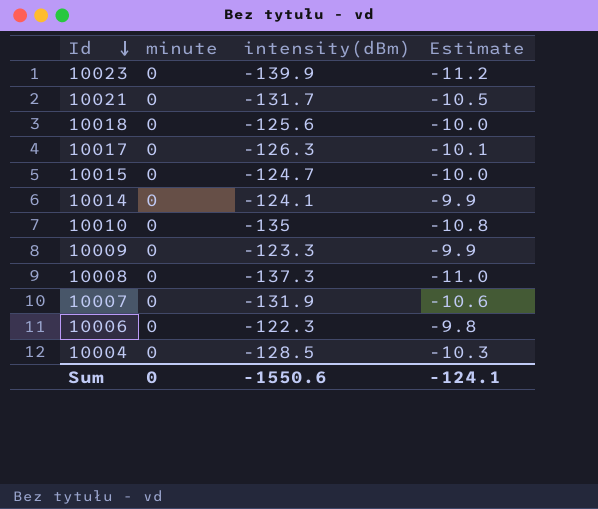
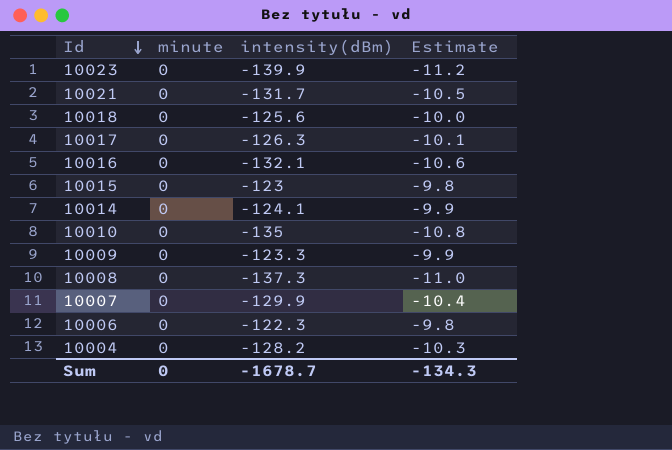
row 10016: none -> 0 | -132.1 | -10.6
10015 | intensity(dBm): -124.7 -> -123
10015 | Estimate: -10.0 -> -9.8
10007 | intensity(dBm): -131.9 -> -129.9
10007 | Estimate: -10.6 -> -10.4
10004 | intensity(dBm): -128.5 -> -128.2
Sum | intensity(dBm): -1550.6 -> -1678.7
Sum | Estimate: -124.1 -> -134.3

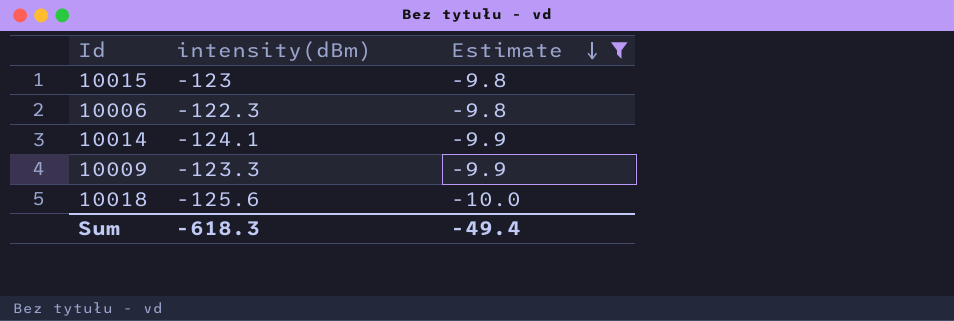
filter: none -> Estimate >= -10.0
row order: Id descending -> Estimate descending
column minute | position: 2 -> none
Sum | intensity(dBm): -1678.7 -> -618.3
Sum | Estimate: -134.3 -> -49.4

